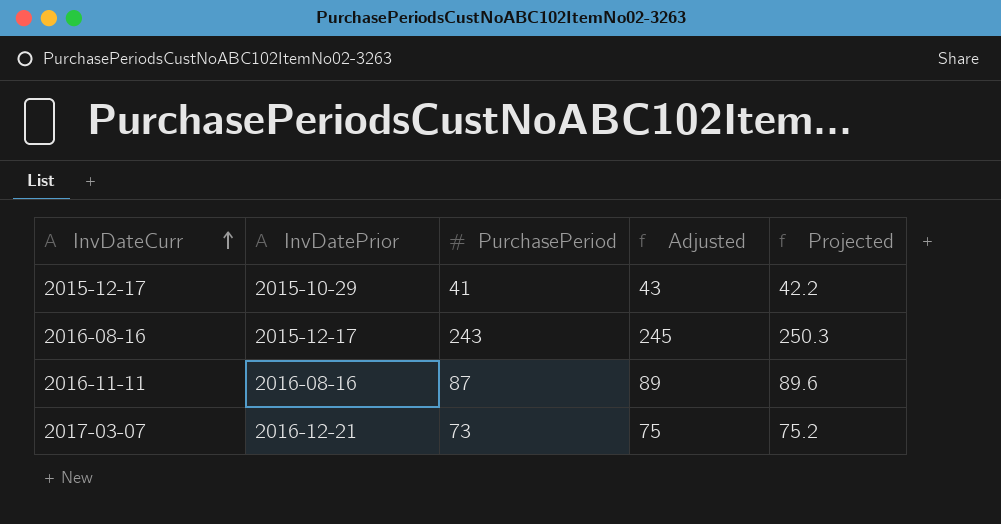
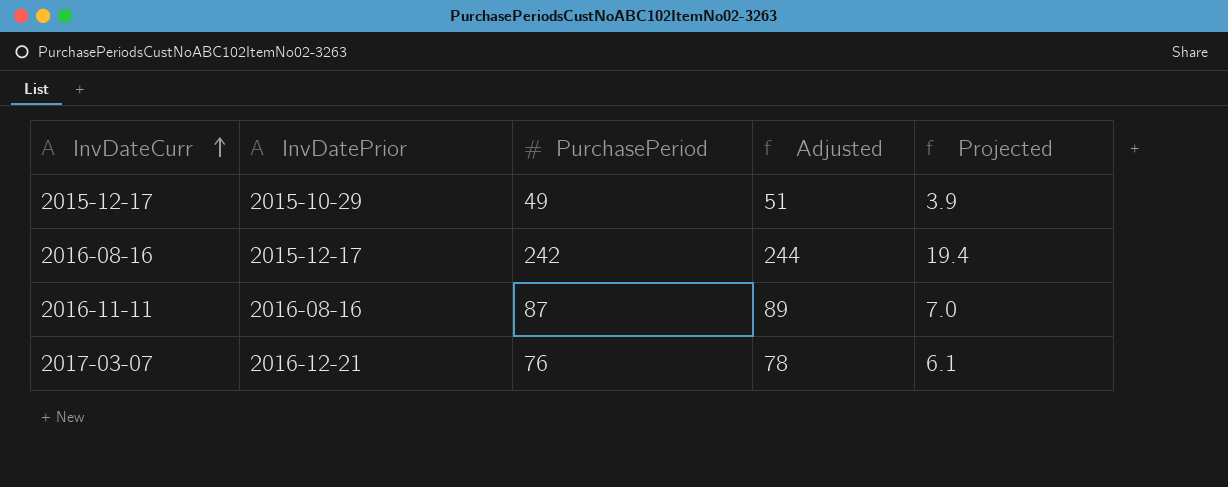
column Projected | formula: [PurchasePeriod] * 1.03 -> [PurchasePeriod] * 0.08
2015-12-17 | PurchasePeriod: 41 -> 49
2015-12-17 | Adjusted: 43 -> 51
2016-08-16 | PurchasePeriod: 243 -> 242
2016-08-16 | Adjusted: 245 -> 244
2017-03-07 | PurchasePeriod: 73 -> 76
2017-03-07 | Adjusted: 75 -> 78

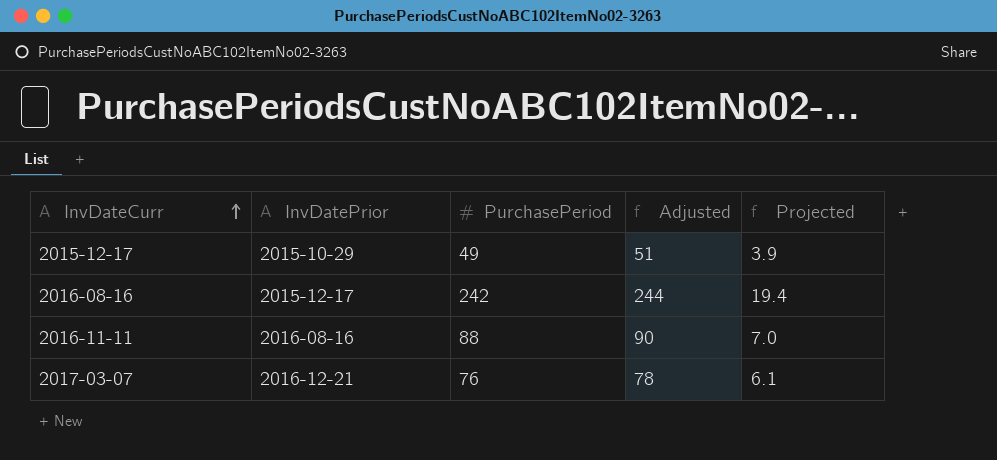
2016-11-11 | PurchasePeriod: 87 -> 88
2016-11-11 | Adjusted: 89 -> 90

